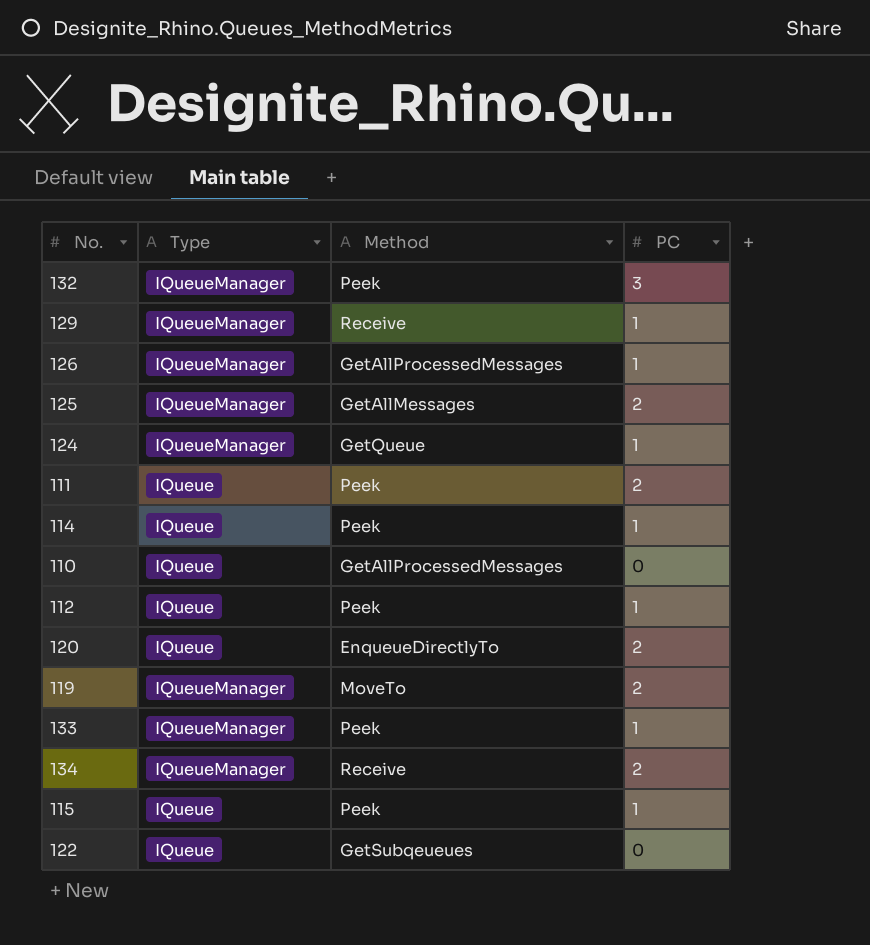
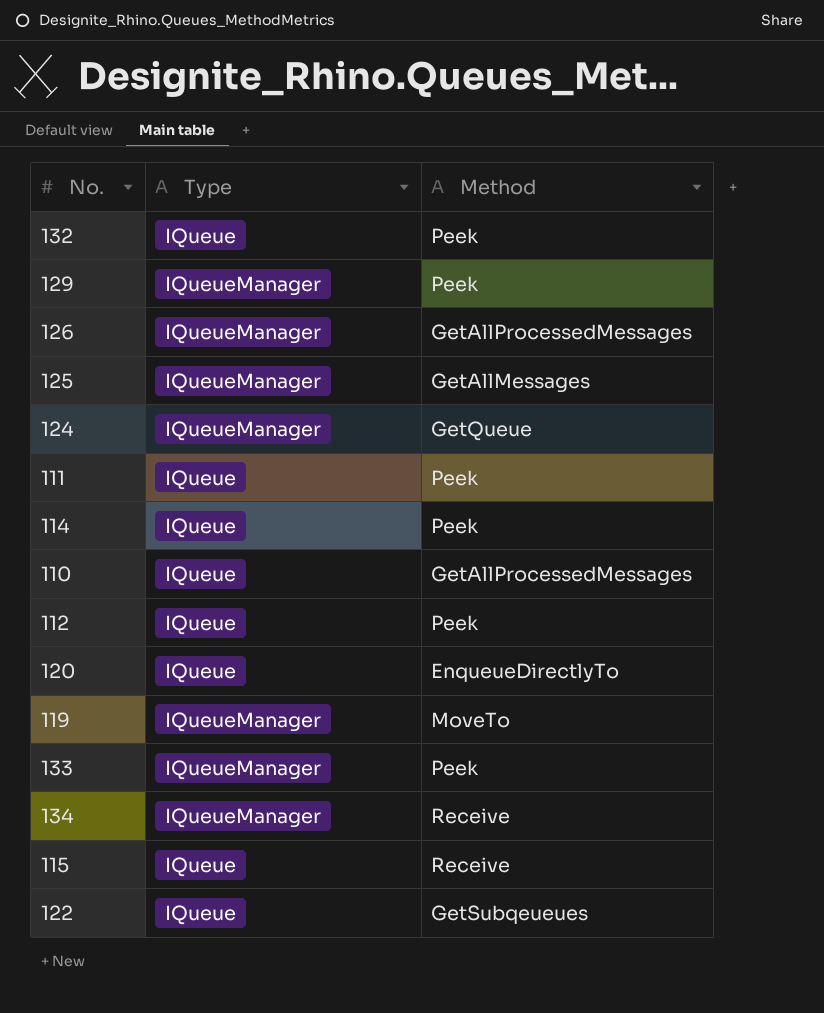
column PC | position: 4 -> none
132 | Type: IQueueManager -> IQueue
129 | Method: Receive -> Peek
115 | Method: Peek -> Receive

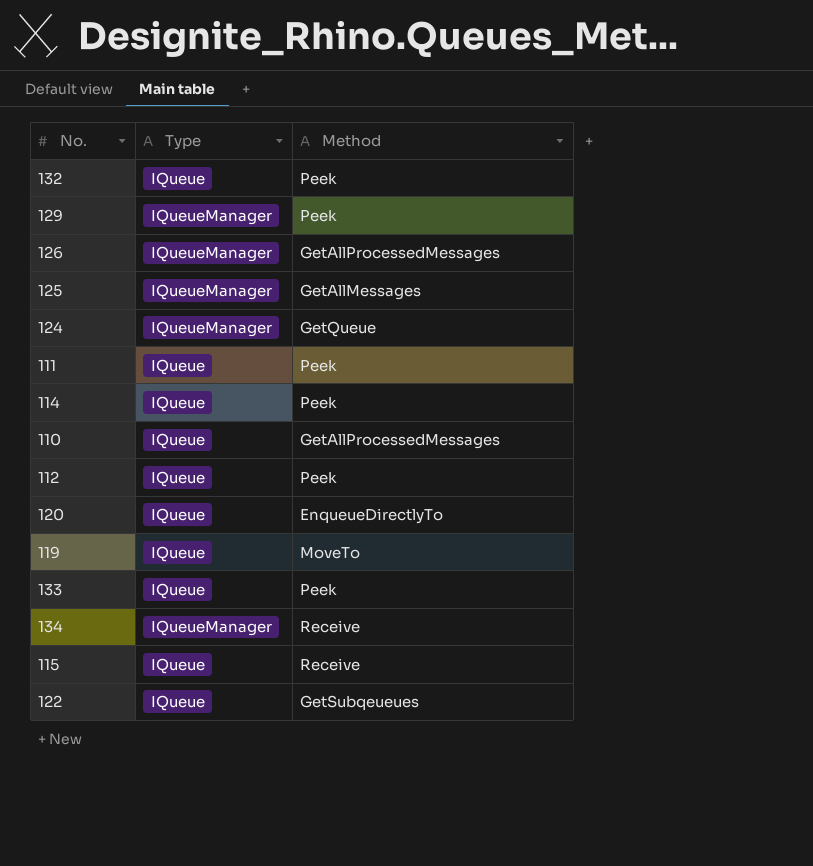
119 | Type: IQueueManager -> IQueue
133 | Type: IQueueManager -> IQueue

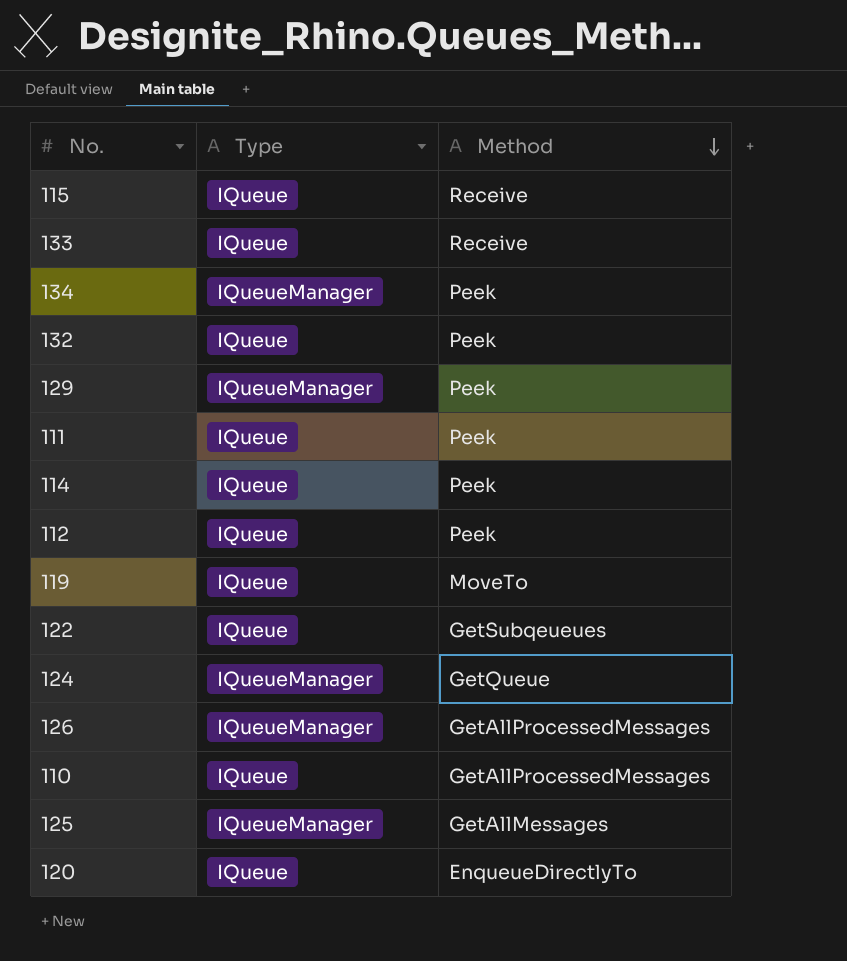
row order: none -> Method descending
133 | Method: Peek -> Receive
134 | Method: Receive -> Peek

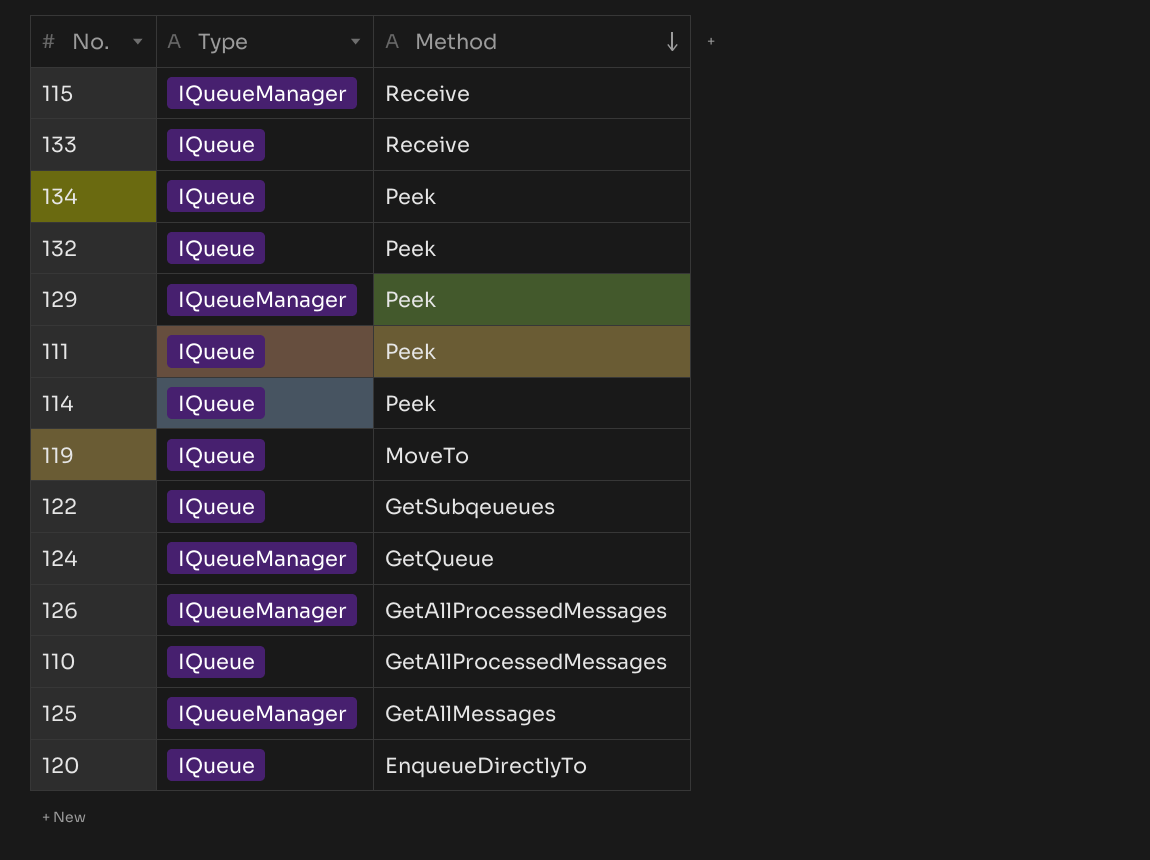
row 112: IQueue | Peek -> none
115 | Type: IQueue -> IQueueManager
134 | Type: IQueueManager -> IQueue

